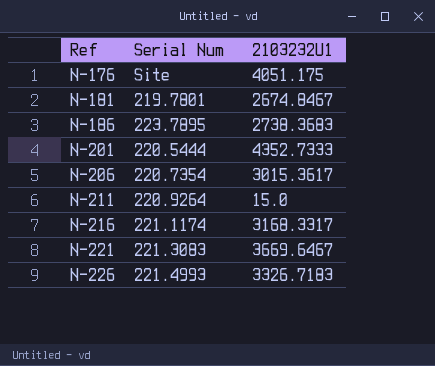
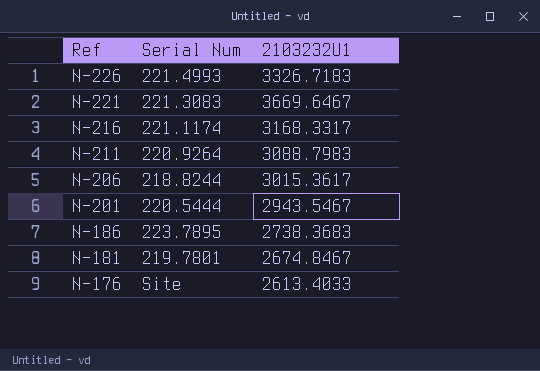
row order: Ref ascending -> Ref descending
N-211 | 2103232U1: 15.0 -> 3088.7983
N-206 | Serial Num: 220.7354 -> 218.8244
N-201 | 2103232U1: 4352.7333 -> 2943.5467
N-176 | 2103232U1: 4051.175 -> 2613.4033

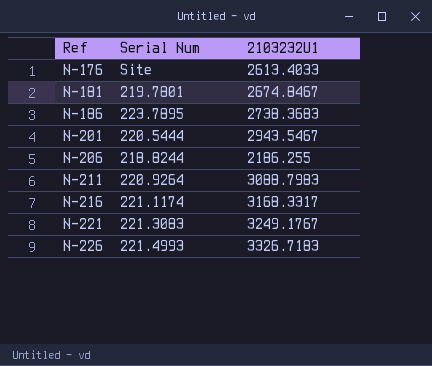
row order: Ref descending -> Ref ascending
N-206 | 2103232U1: 3015.3617 -> 2186.255
N-221 | 2103232U1: 3669.6467 -> 3249.1767

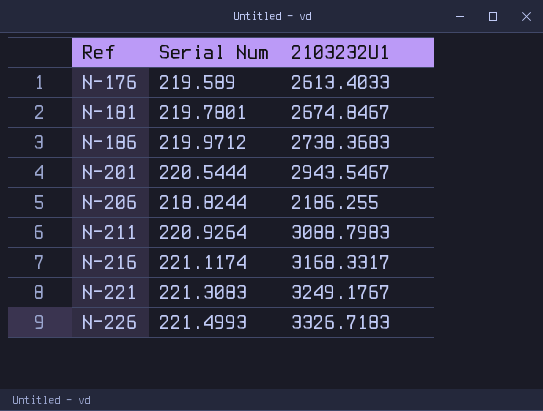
N-176 | Serial Num: Site -> 219.589
N-186 | Serial Num: 223.7895 -> 219.9712

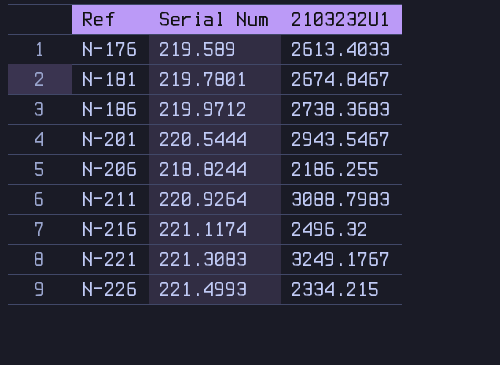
N-216 | 2103232U1: 3168.3317 -> 2496.32
N-226 | 2103232U1: 3326.7183 -> 2334.215

